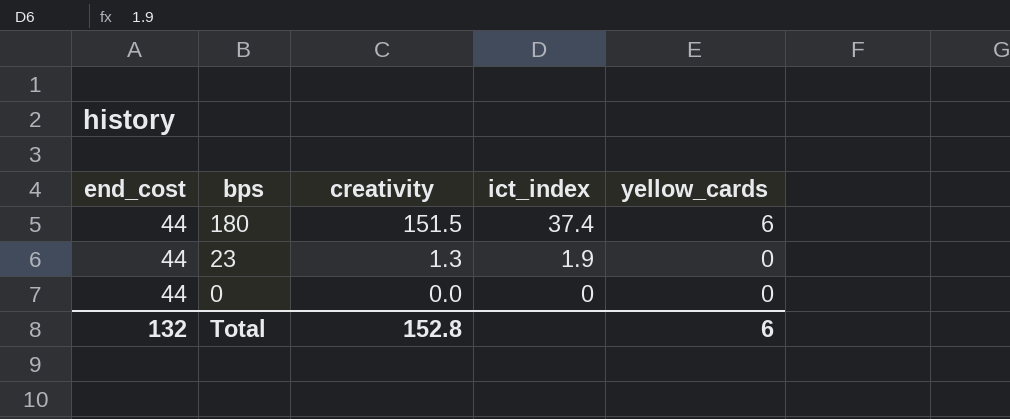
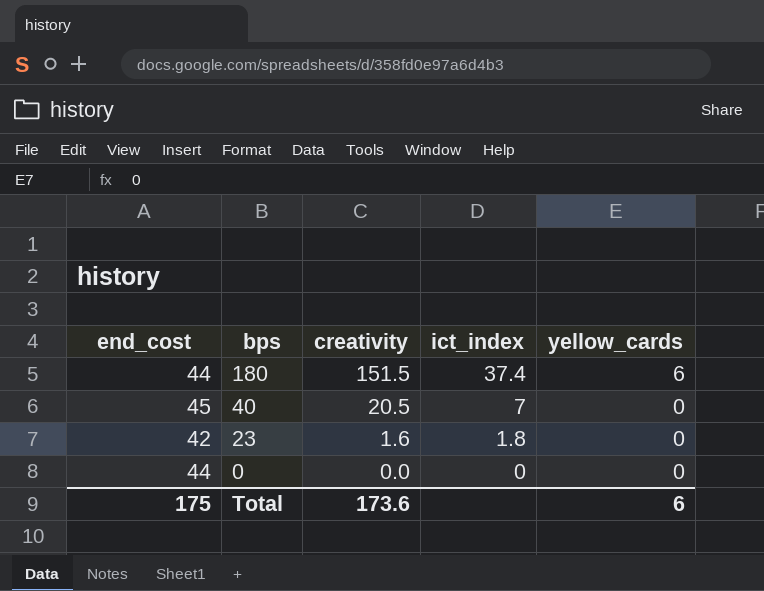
row 40: none -> 45 | 20.5 | 7 | 0
23 | end_cost: 44 -> 42
23 | creativity: 1.3 -> 1.6
23 | ict_index: 1.9 -> 1.8
Total | end_cost: 132 -> 175
Total | creativity: 152.8 -> 173.6

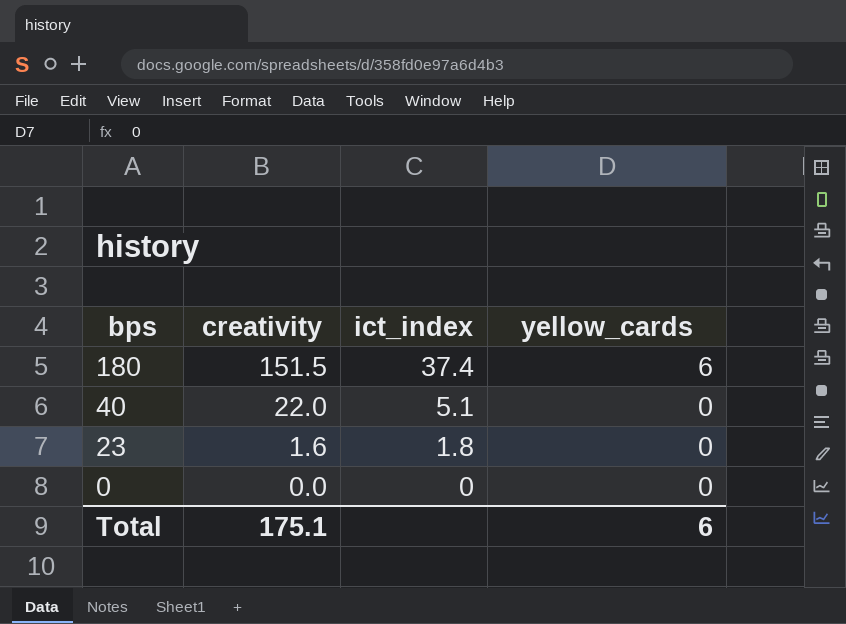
column end_cost | position: 1 -> none
40 | creativity: 20.5 -> 22.0
40 | ict_index: 7 -> 5.1
Total | creativity: 173.6 -> 175.1

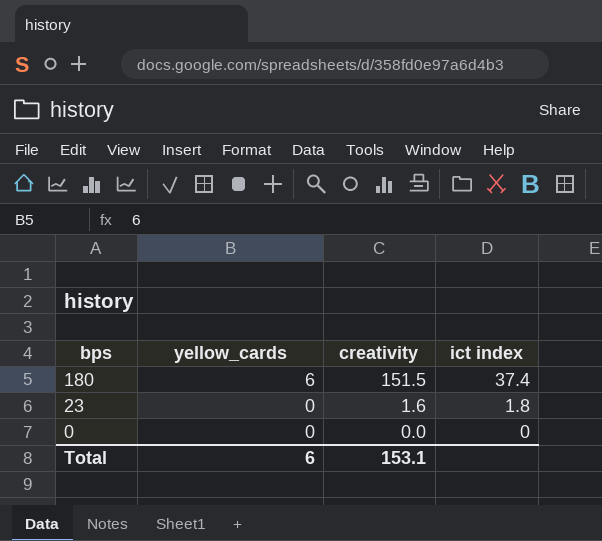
column yellow_cards | position: 4 -> 2
column name: ict_index -> ict index
row 40: 22.0 | 5.1 | 0 -> none
Total | creativity: 175.1 -> 153.1

